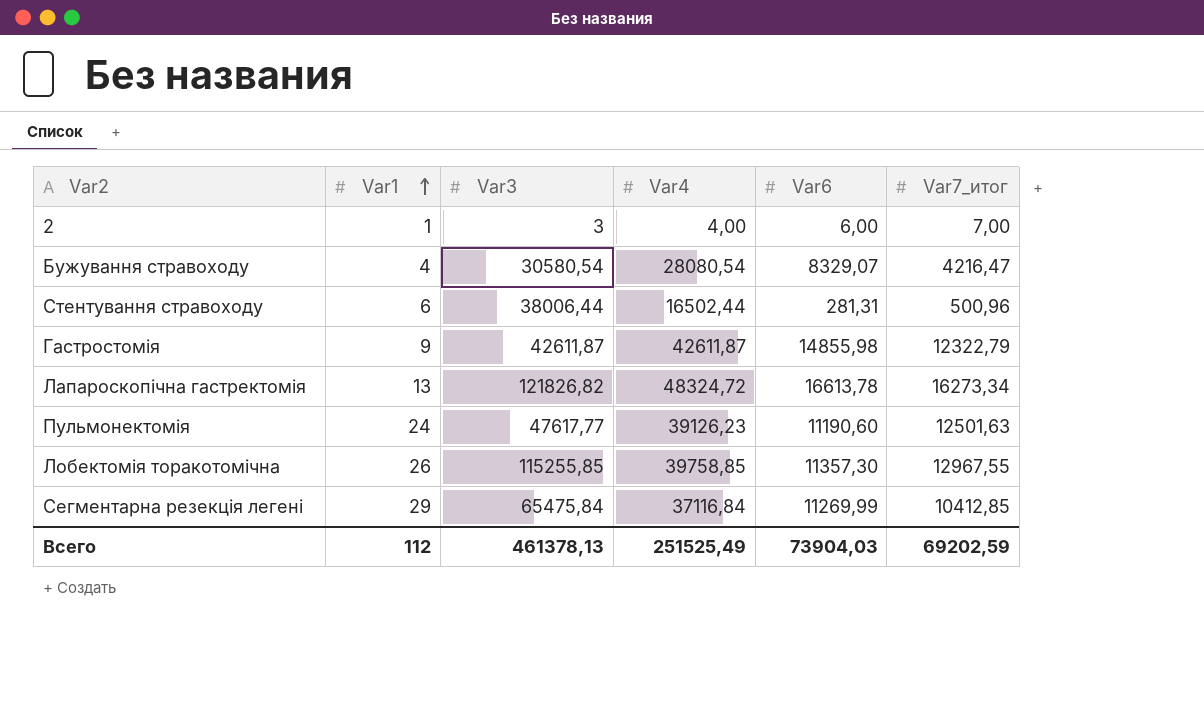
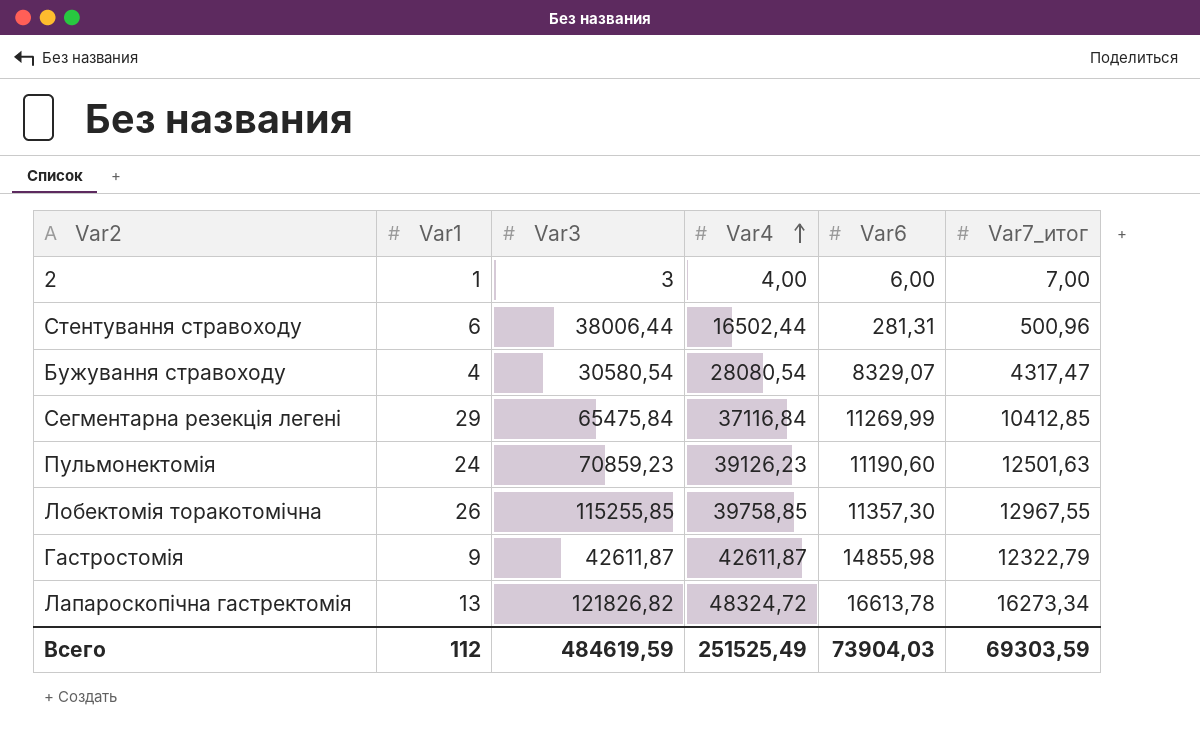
row order: Var1 ascending -> Var4 ascending
Бужування стравоходу | Var7_итог: 4216,47 -> 4317,47
Пульмонектомія | Var3: 47617,77 -> 70859,23
Всего | Var3: 461378,13 -> 484619,59
Всего | Var7_итог: 69202,59 -> 69303,59

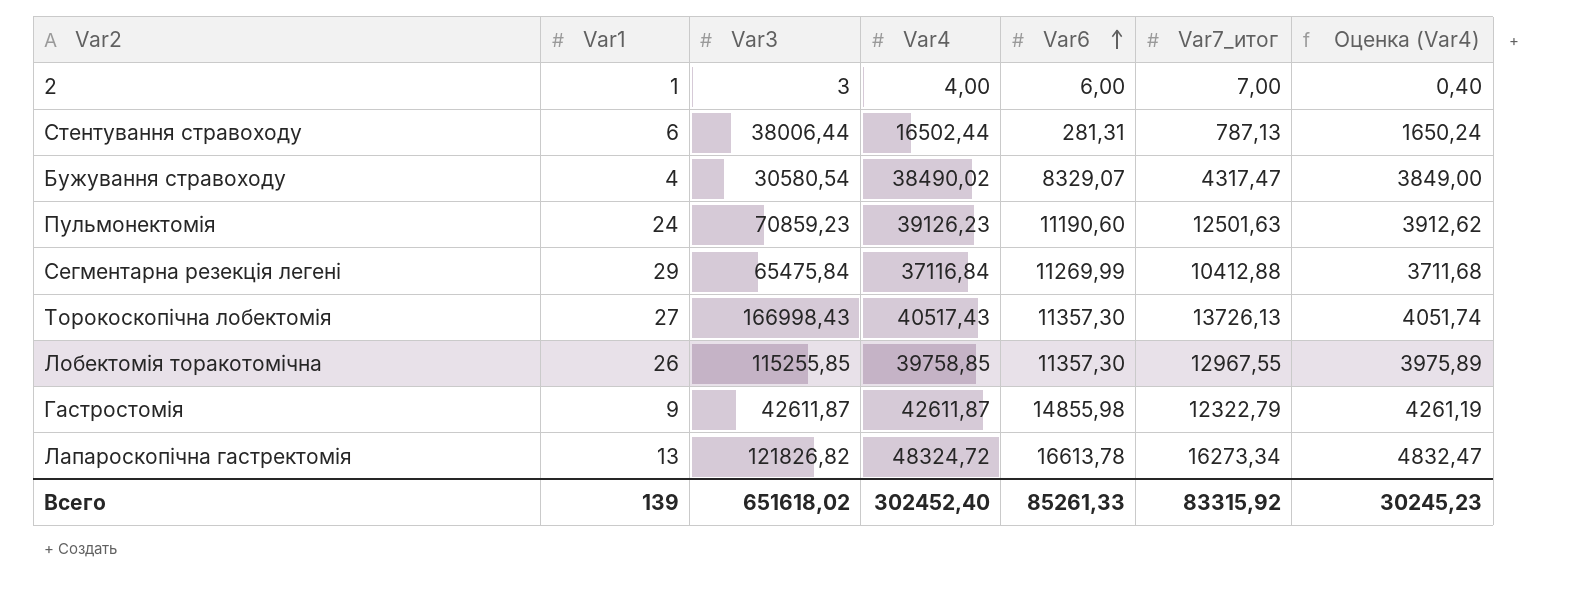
row order: Var4 ascending -> Var6 ascending
column Оценка (Var4) | formula: none -> [Var4] * 0,1
Стентування стравоходу | Var7_итог: 500,96 -> 787,13
Бужування стравоходу | Var4: 28080,54 -> 38490,02
Сегментарна резекція легені | Var7_итог: 10412,85 -> 10412,88
row Торокоскопічна лобектомія: none -> 27 | 166998,43 | 40517,43 | 11357,30 | 13726,13 | 4051,74
Всего | Var1: 112 -> 139
Всего | Var3: 484619,59 -> 651618,02
Всего | Var4: 251525,49 -> 302452,40
Всего | Var6: 73904,03 -> 85261,33
Всего | Var7_итог: 69303,59 -> 83315,92

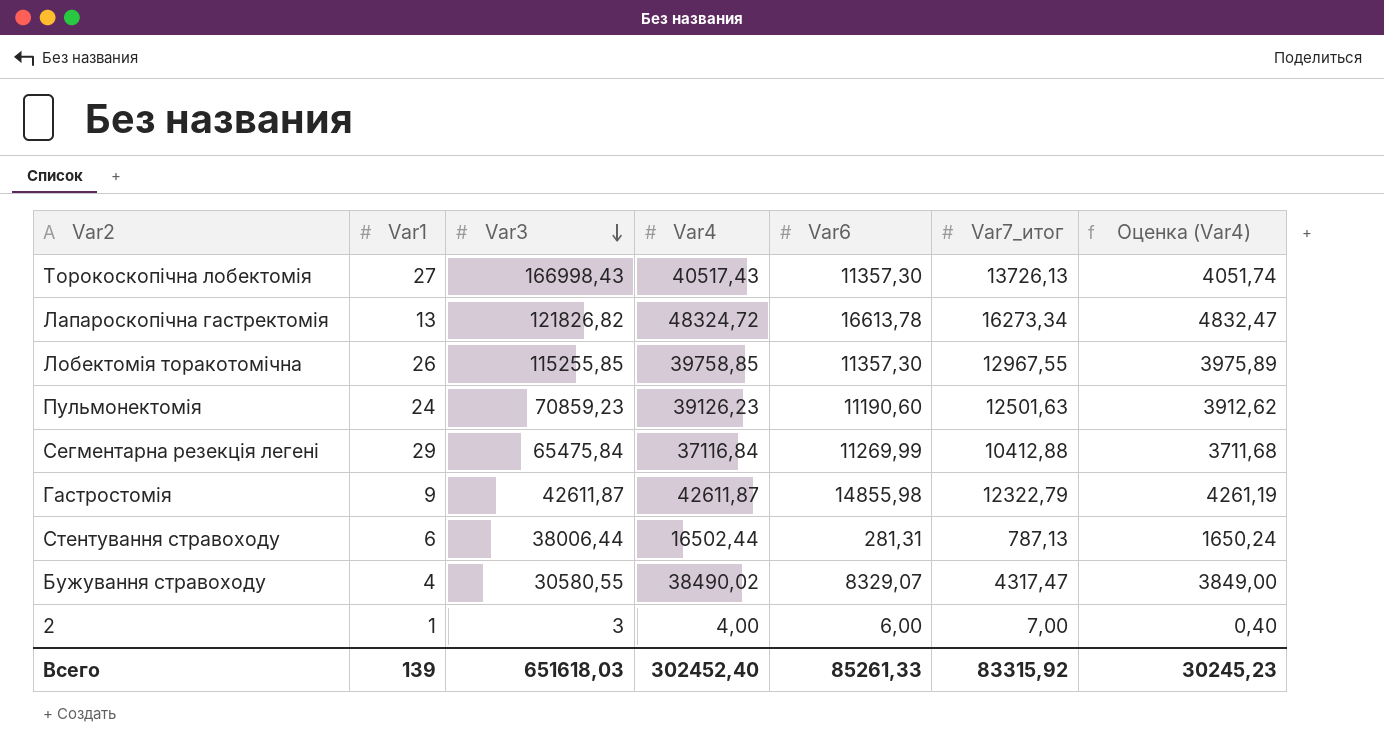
row order: Var6 ascending -> Var3 descending
Бужування стравоходу | Var3: 30580,54 -> 30580,55
Всего | Var3: 651618,02 -> 651618,03

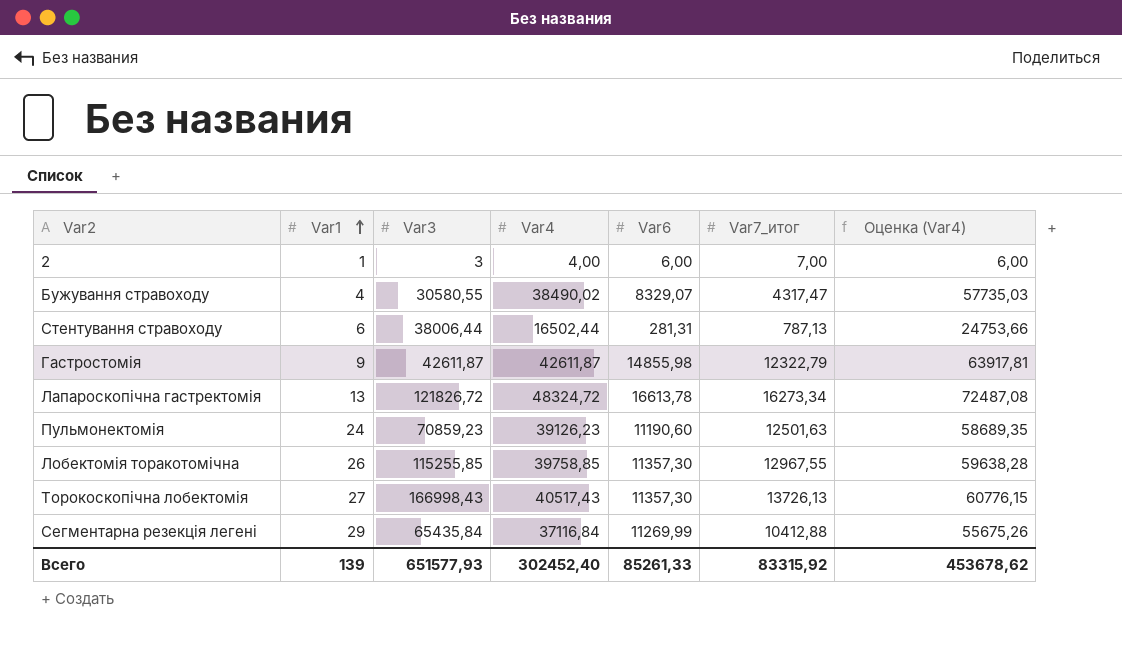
row order: Var3 descending -> Var1 ascending
column Оценка (Var4) | formula: [Var4] * 0,1 -> [Var4] * 1,5
Лапароскопічна гастректомія | Var3: 121826,82 -> 121826,72
Сегментарна резекція легені | Var3: 65475,84 -> 65435,84
Всего | Var3: 651618,03 -> 651577,93
Всего | Оценка (Var4): 30245,23 -> 453678,62

